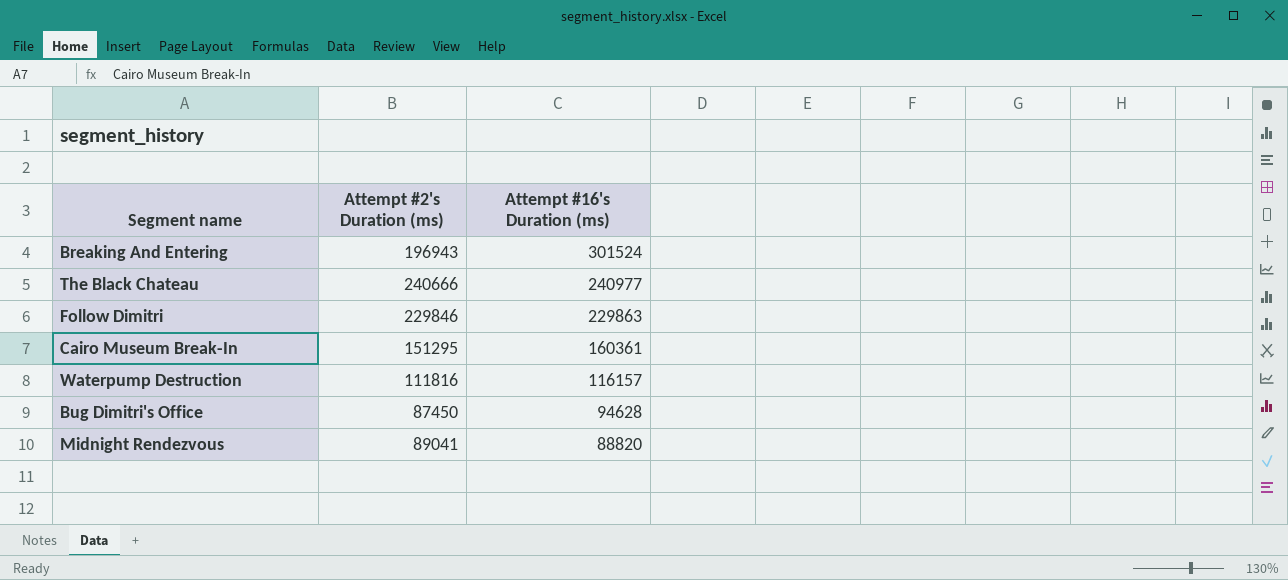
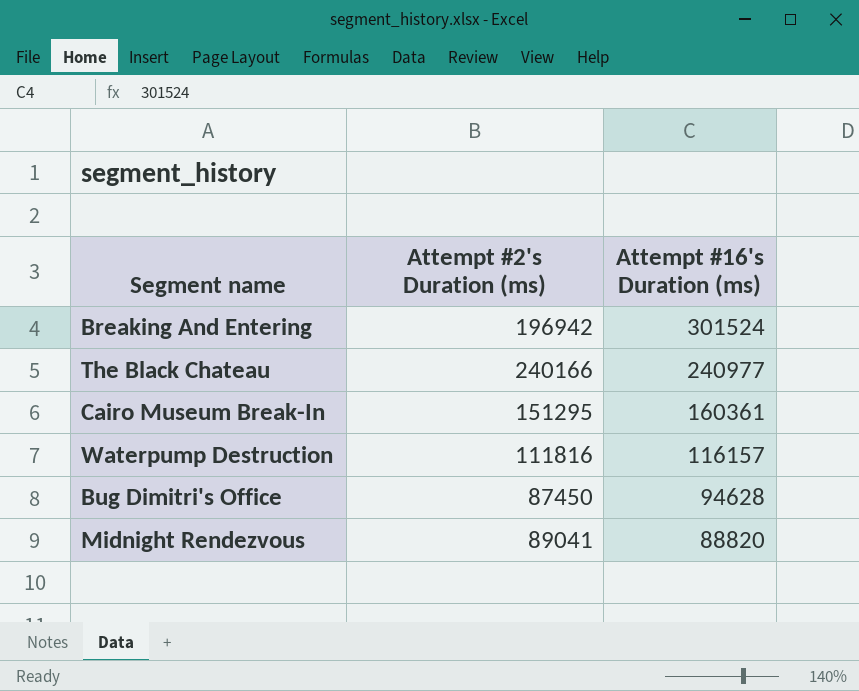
row Follow Dimitri: 229846 | 229863 -> none
Breaking And Entering | Attempt #2's Duration (ms): 196943 -> 196942
The Black Chateau | Attempt #2's Duration (ms): 240666 -> 240166

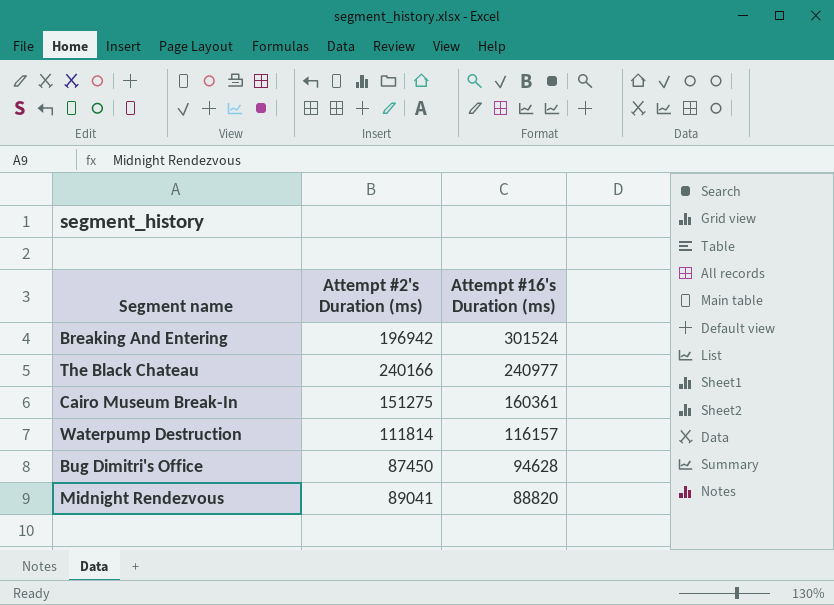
Cairo Museum Break-In | Attempt #2's Duration (ms): 151295 -> 151275
Waterpump Destruction | Attempt #2's Duration (ms): 111816 -> 111814

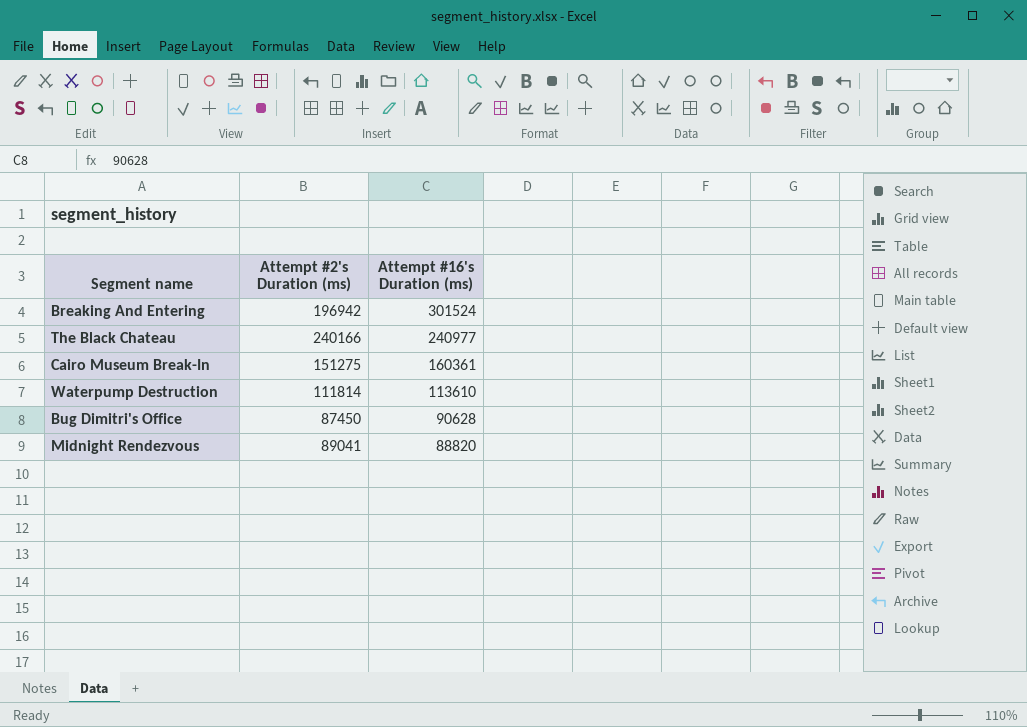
Waterpump Destruction | Attempt #16's Duration (ms): 116157 -> 113610
Bug Dimitri's Office | Attempt #16's Duration (ms): 94628 -> 90628

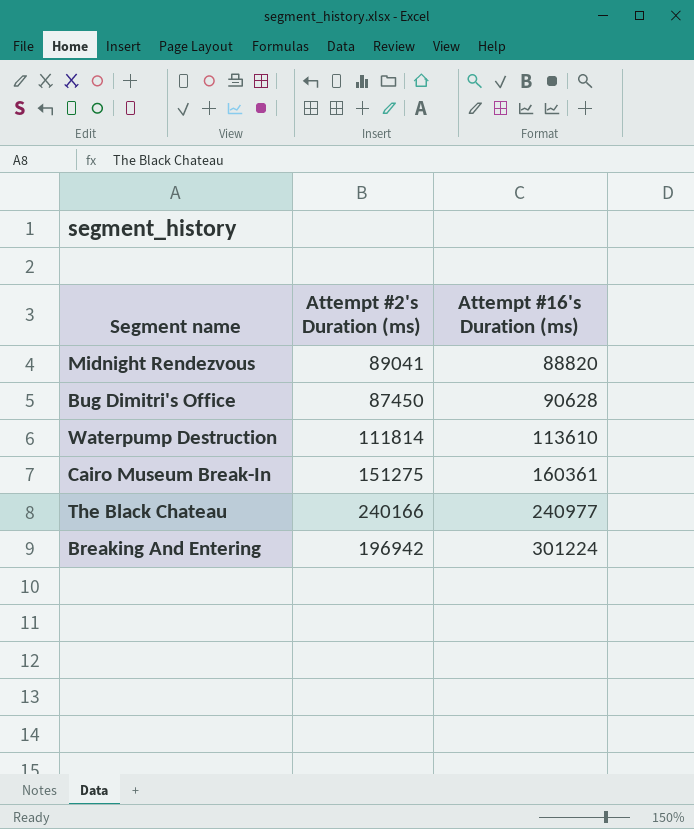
row order: Attempt #16's Duration (ms) descending -> Attempt #16's Duration (ms) ascending
Breaking And Entering | Attempt #16's Duration (ms): 301524 -> 301224

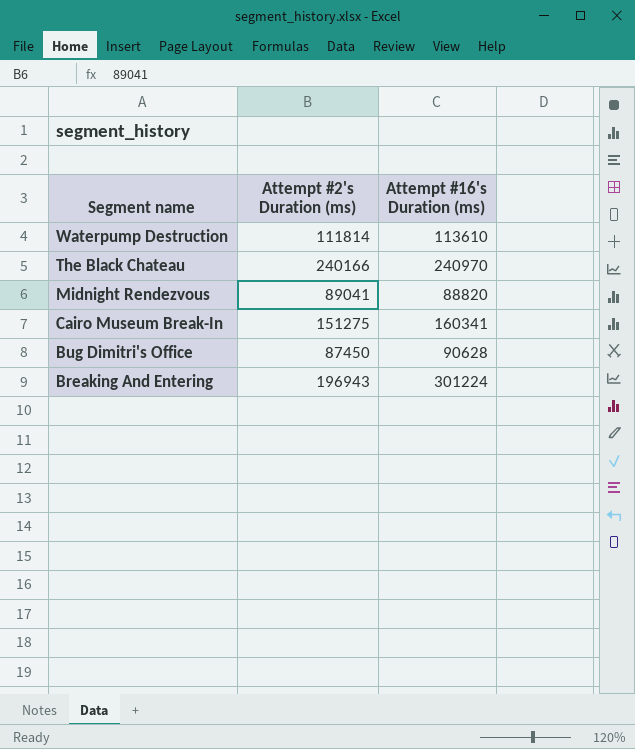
row order: Attempt #16's Duration (ms) ascending -> Segment name descending
The Black Chateau | Attempt #16's Duration (ms): 240977 -> 240970
Cairo Museum Break-In | Attempt #16's Duration (ms): 160361 -> 160341
Breaking And Entering | Attempt #2's Duration (ms): 196942 -> 196943

